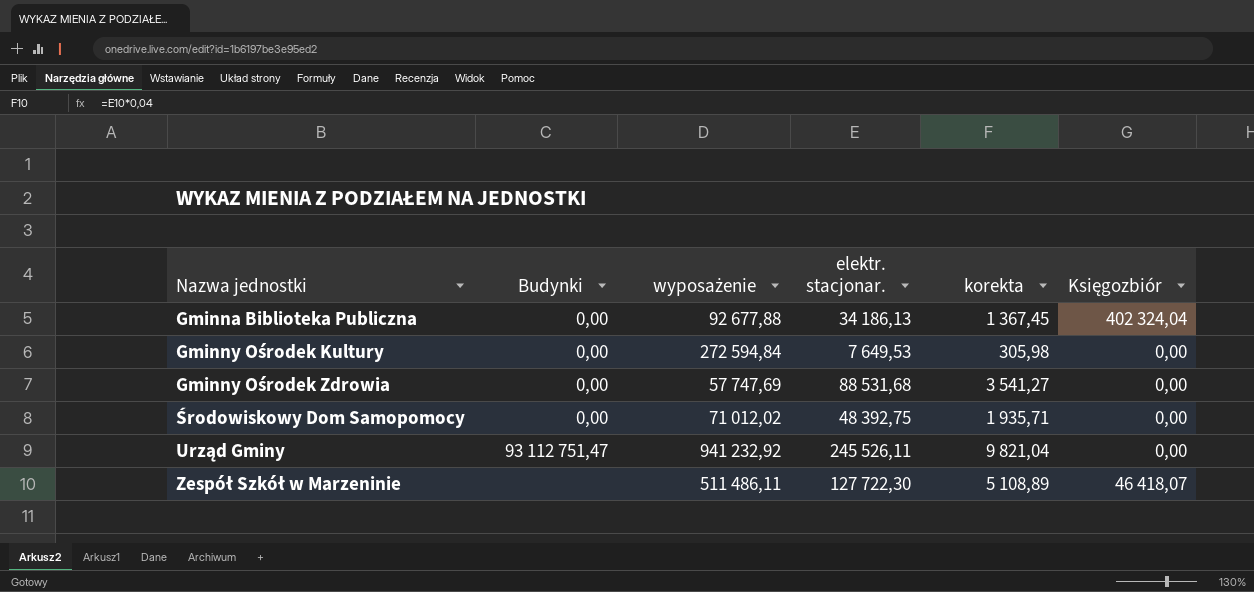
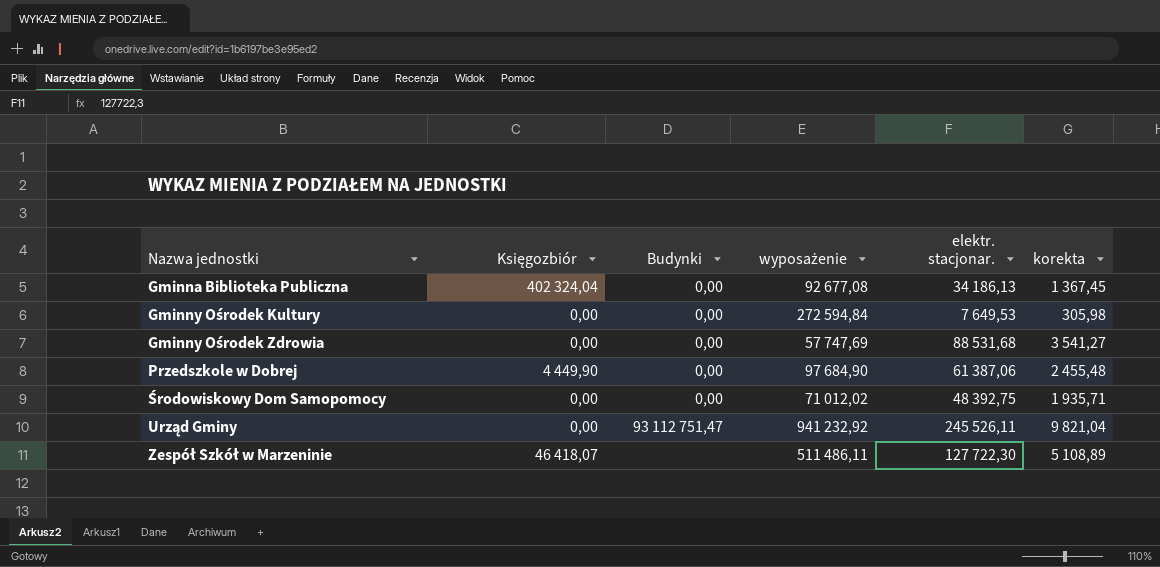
column Księgozbiór | position: 6 -> 2
Gminna Biblioteka Publiczna | wyposażenie: 92 677,88 -> 92 677,08
row Przedszkole w Dobrej: none -> 4 449,90 | 0,00 | 97 684,90 | 61 387,06 | 2 455,48

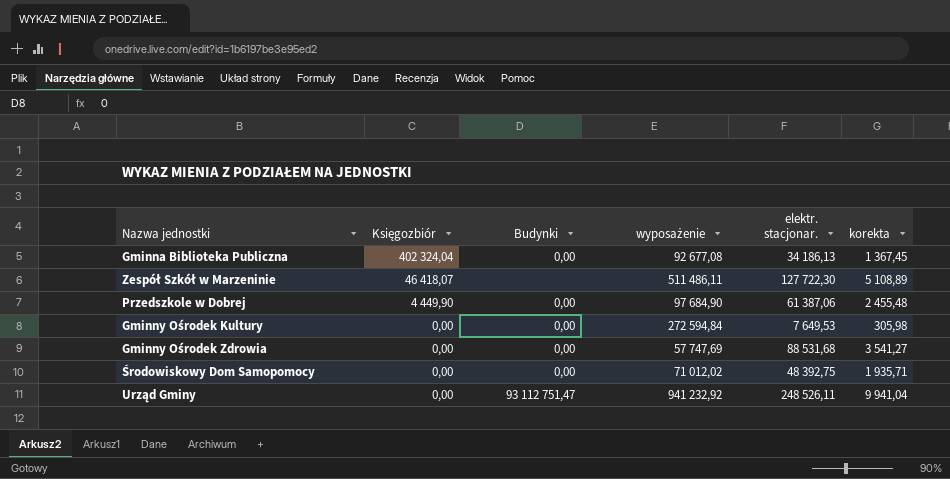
row order: Nazwa jednostki ascending -> Księgozbiór descending
Urząd Gminy | elektr. stacjonar.: 245 526,11 -> 248 526,11
Urząd Gminy | korekta: 9 821,04 -> 9 941,04

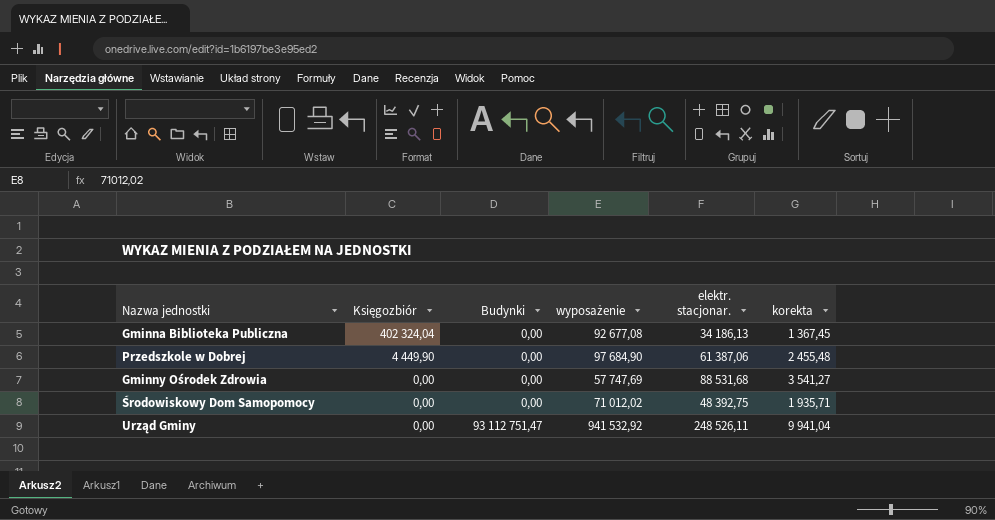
row Zespół Szkół w Marzeninie: 46 418,07 | none | 511 486,11 | 127 722,30 | 5 108,89 -> none
row Gminny Ośrodek Kultury: 0,00 | 0,00 | 272 594,84 | 7 649,53 | 305,98 -> none
Urząd Gminy | wyposażenie: 941 232,92 -> 941 532,92

